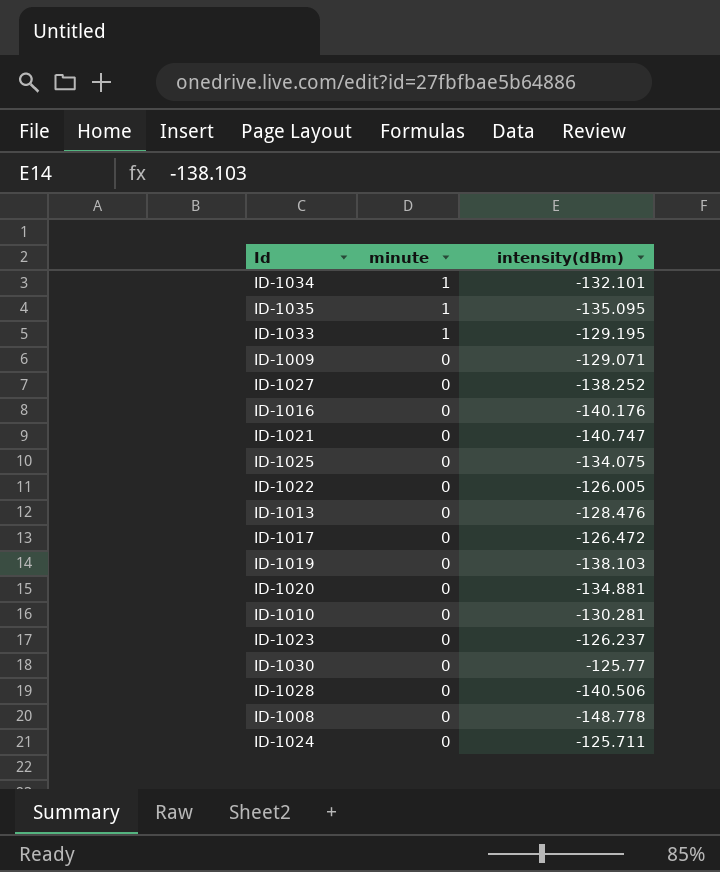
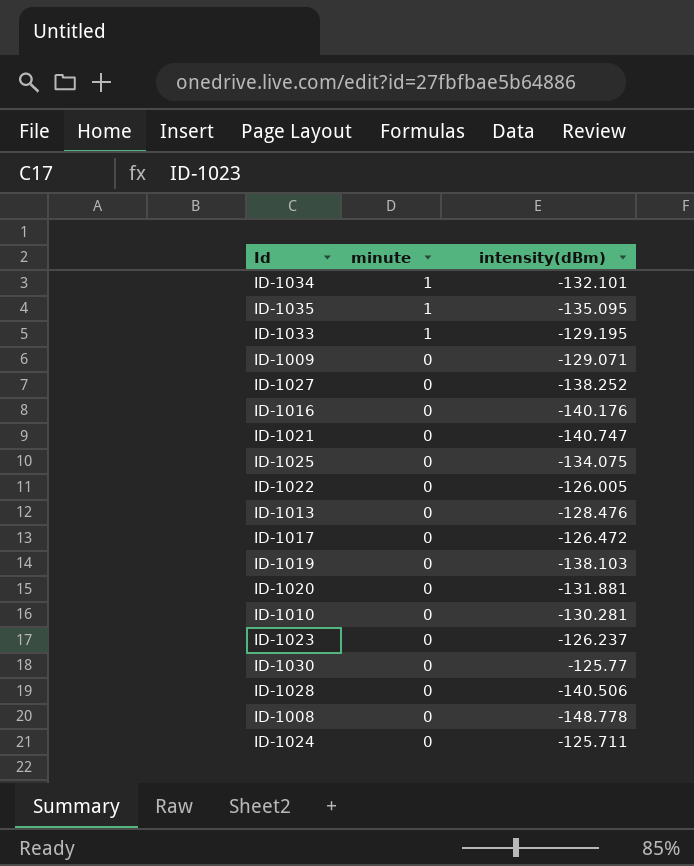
ID-1020 | intensity(dBm): -134.881 -> -131.881

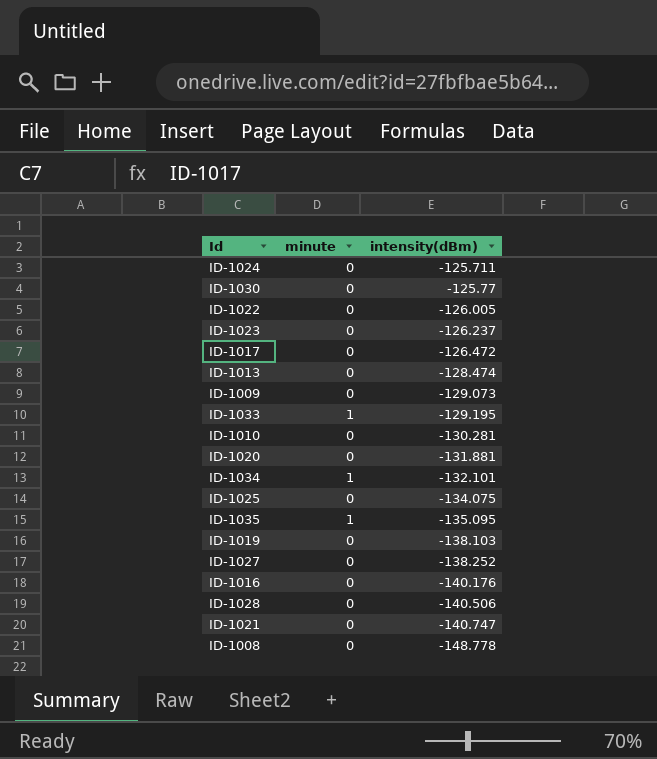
row order: minute descending -> intensity(dBm) descending
ID-1013 | intensity(dBm): -128.476 -> -128.474
ID-1009 | intensity(dBm): -129.071 -> -129.073

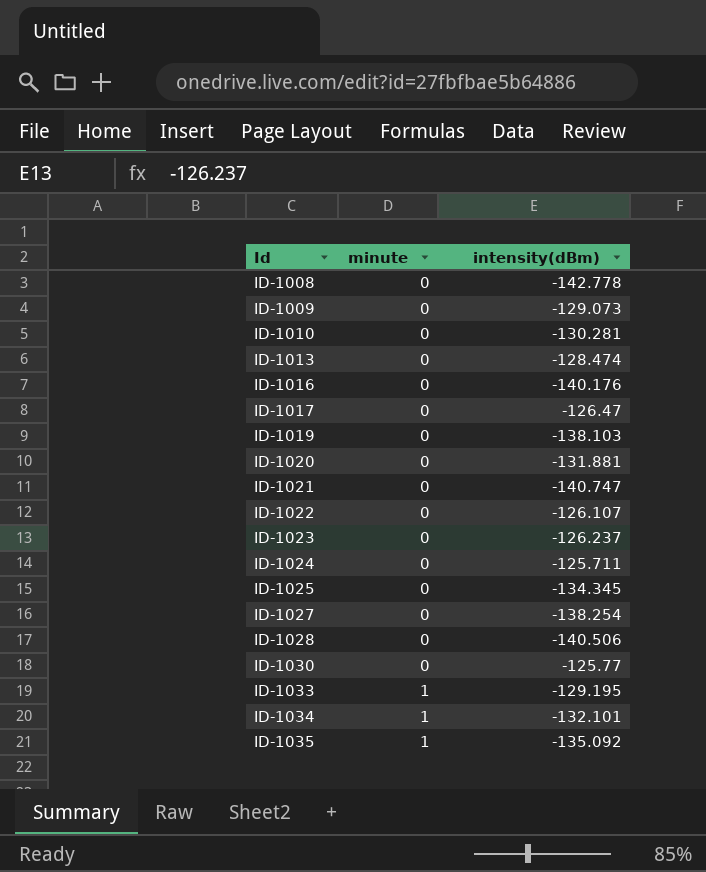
row order: intensity(dBm) descending -> Id ascending
ID-1008 | intensity(dBm): -148.778 -> -142.778
ID-1017 | intensity(dBm): -126.472 -> -126.47
ID-1022 | intensity(dBm): -126.005 -> -126.107
ID-1025 | intensity(dBm): -134.075 -> -134.345
ID-1027 | intensity(dBm): -138.252 -> -138.254
ID-1035 | intensity(dBm): -135.095 -> -135.092

